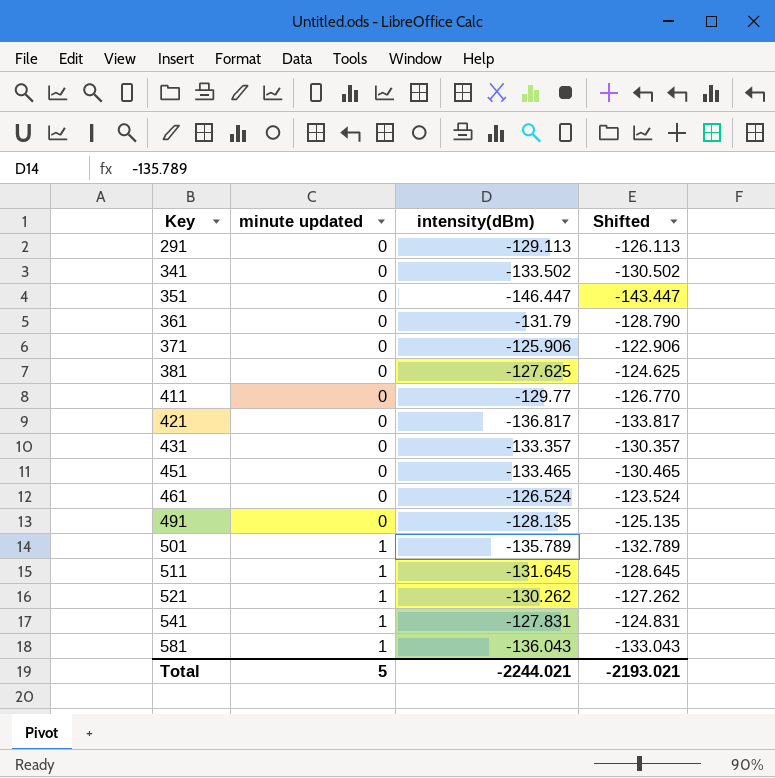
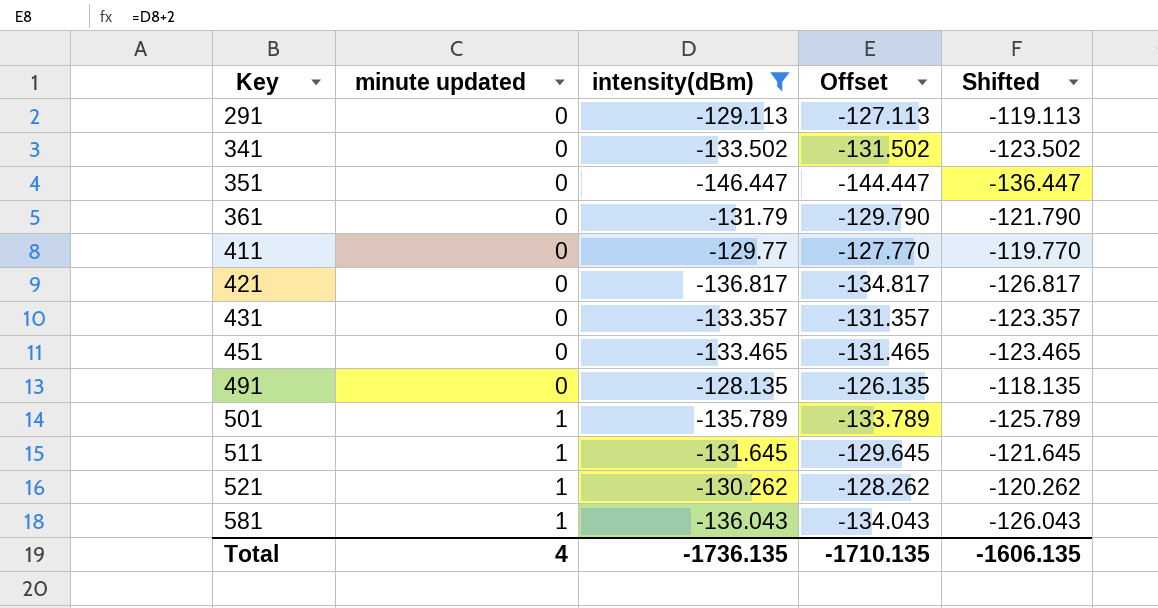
filter: none -> intensity(dBm) <= -128.135
column Offset | formula: none -> [intensity(dBm)] + 2
column Shifted | formula: [intensity(dBm)] + 3 -> [intensity(dBm)] + 10
Total | minute updated: 5 -> 4
Total | intensity(dBm): -2244.021 -> -1736.135
Total | Shifted: -2193.021 -> -1606.135

